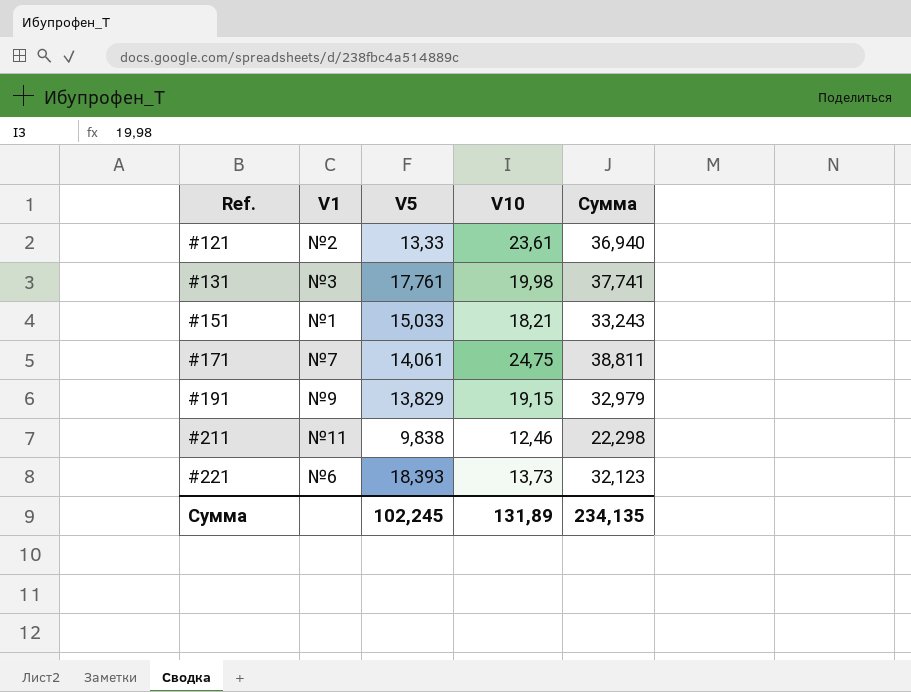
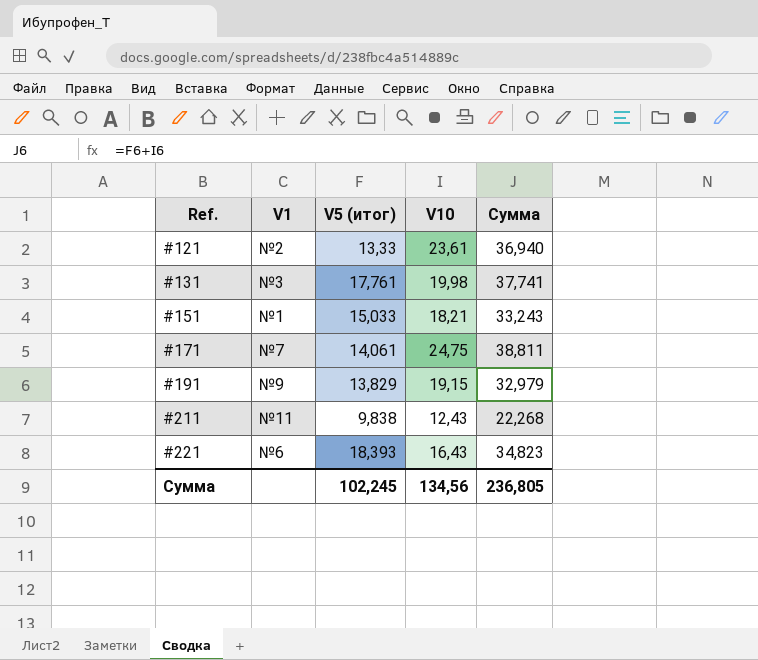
column name: V5 -> V5 (итог)
#211 | V10: 12,46 -> 12,43
#211 | Сумма: 22,298 -> 22,268
#221 | V10: 13,73 -> 16,43
#221 | Сумма: 32,123 -> 34,823
Сумма | V10: 131,89 -> 134,56
Сумма | Сумма: 234,135 -> 236,805

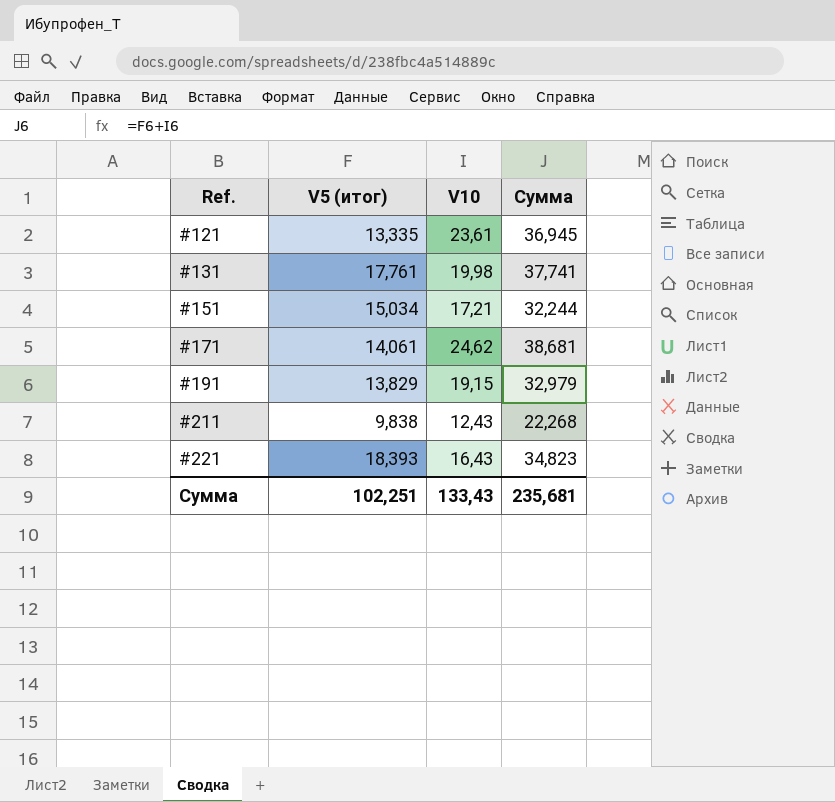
column V1 | position: 2 -> none
#121 | V5 (итог): 13,33 -> 13,335
#121 | Сумма: 36,940 -> 36,945
#151 | V5 (итог): 15,033 -> 15,034
#151 | V10: 18,21 -> 17,21
#151 | Сумма: 33,243 -> 32,244
#171 | V10: 24,75 -> 24,62
#171 | Сумма: 38,811 -> 38,681
Сумма | V5 (итог): 102,245 -> 102,251
Сумма | V10: 134,56 -> 133,43
Сумма | Сумма: 236,805 -> 235,681

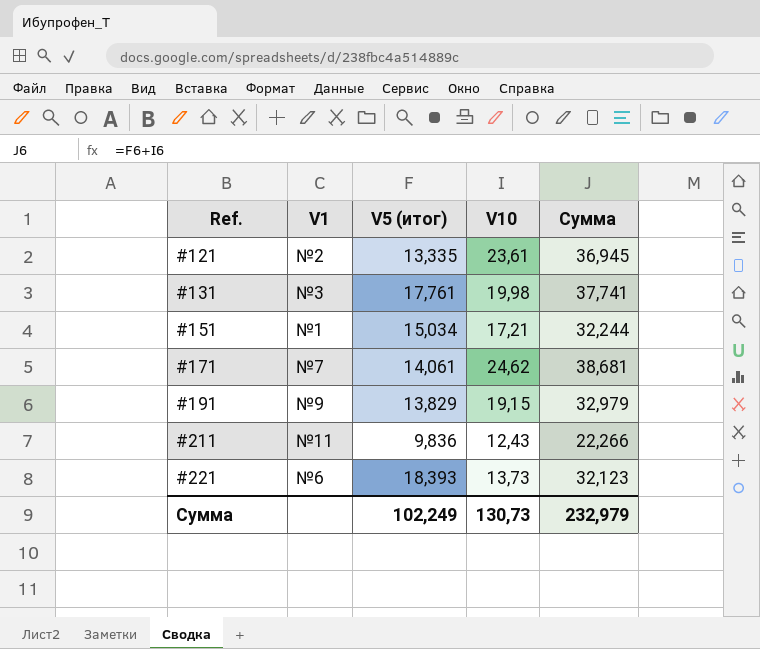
column V1 | position: none -> 2
#211 | V5 (итог): 9,838 -> 9,836
#211 | Сумма: 22,268 -> 22,266
#221 | V10: 16,43 -> 13,73
#221 | Сумма: 34,823 -> 32,123
Сумма | V5 (итог): 102,251 -> 102,249
Сумма | V10: 133,43 -> 130,73
Сумма | Сумма: 235,681 -> 232,979

